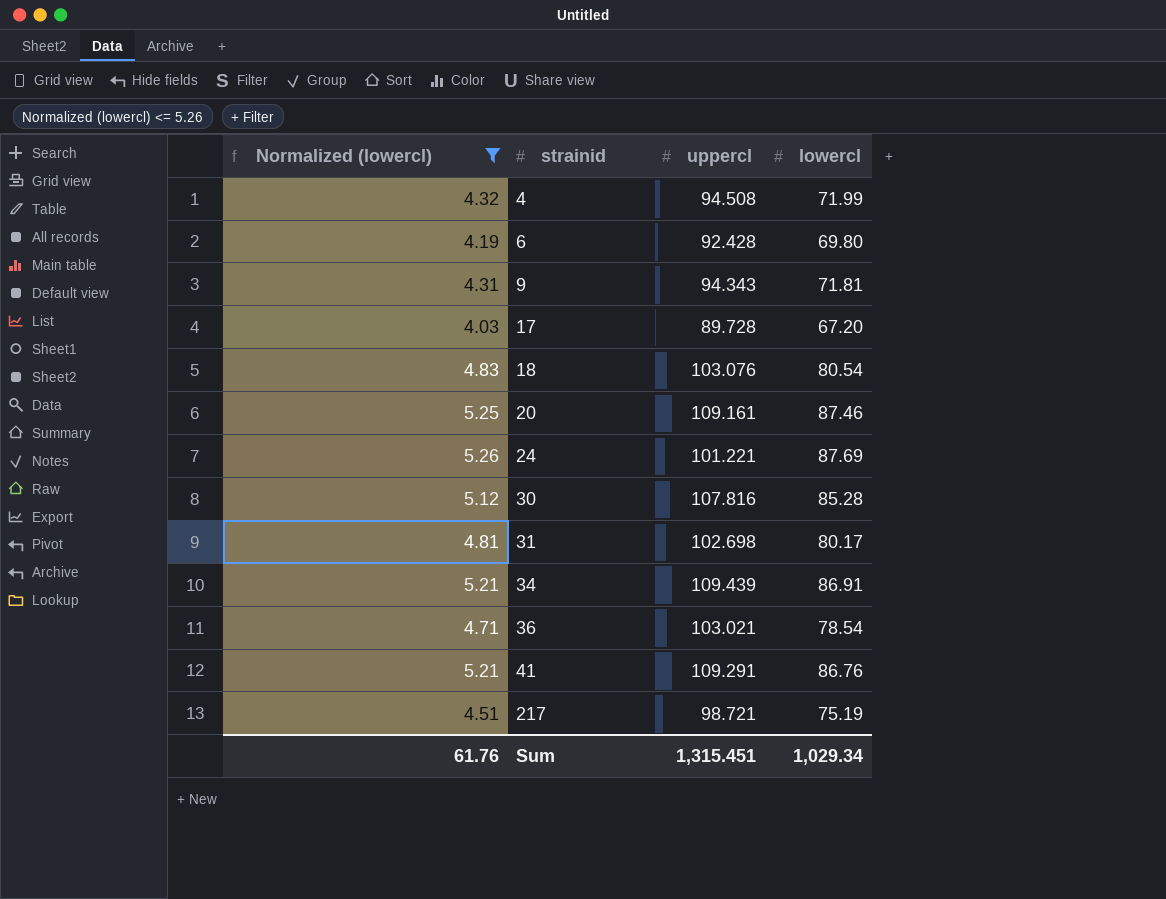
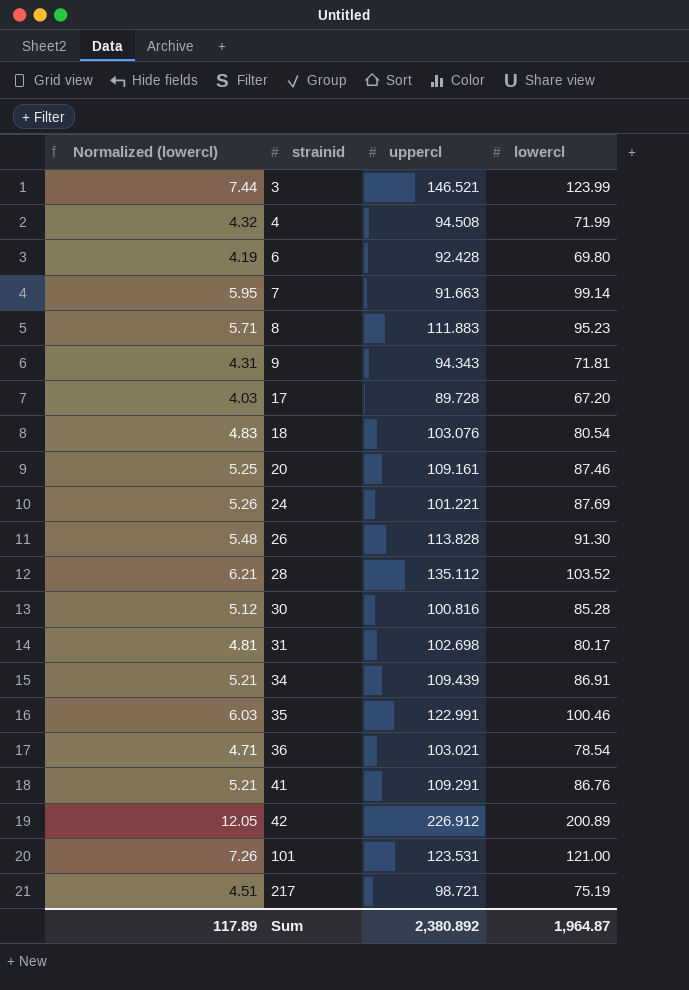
filter: Normalized (lowercl) <= 5.26 -> none
30 | uppercl: 107.816 -> 100.816
Sum | Normalized (lowercl): 61.76 -> 117.89
Sum | uppercl: 1,315.451 -> 2,380.892
Sum | lowercl: 1,029.34 -> 1,964.87

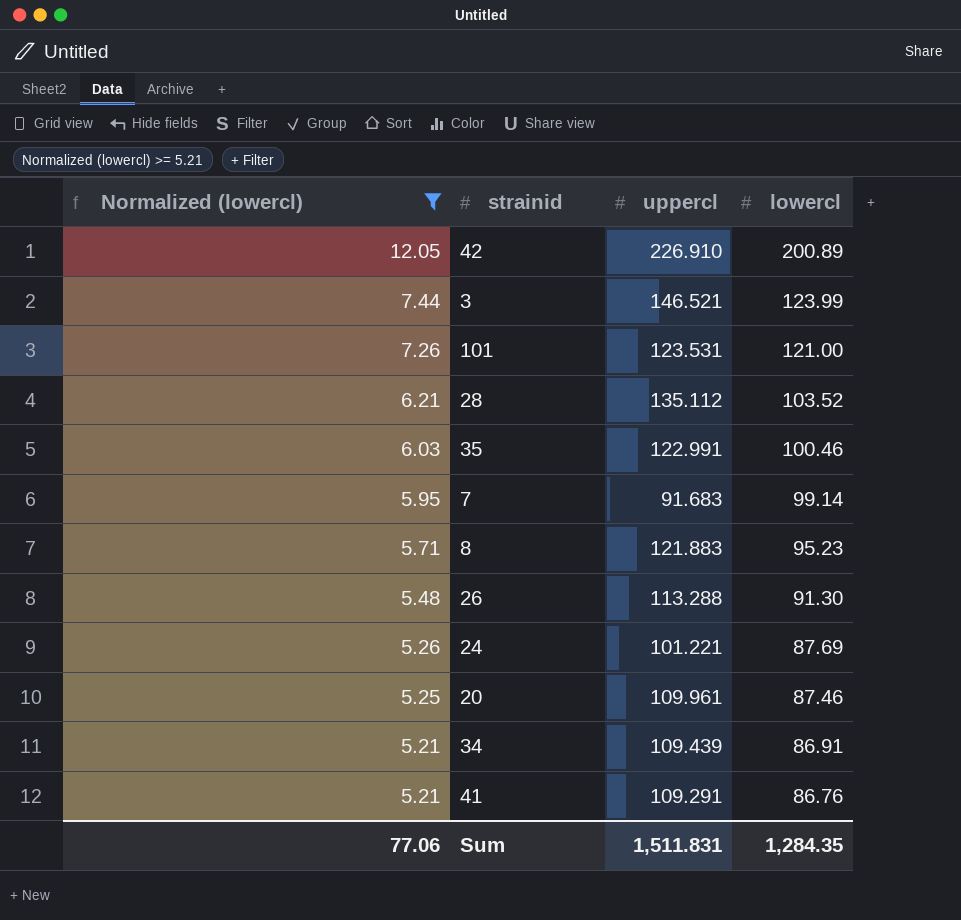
filter: none -> Normalized (lowercl) >= 5.21
row order: strainid ascending -> Normalized (lowercl) descending
42 | uppercl: 226.912 -> 226.910
7 | uppercl: 91.663 -> 91.683
8 | uppercl: 111.883 -> 121.883
26 | uppercl: 113.828 -> 113.288
20 | uppercl: 109.161 -> 109.961
Sum | Normalized (lowercl): 117.89 -> 77.06
Sum | uppercl: 2,380.892 -> 1,511.831
Sum | lowercl: 1,964.87 -> 1,284.35

